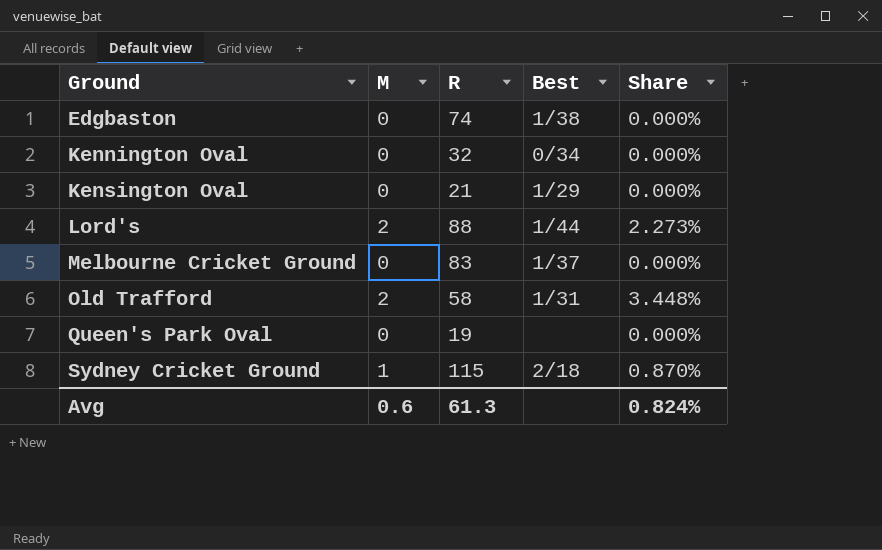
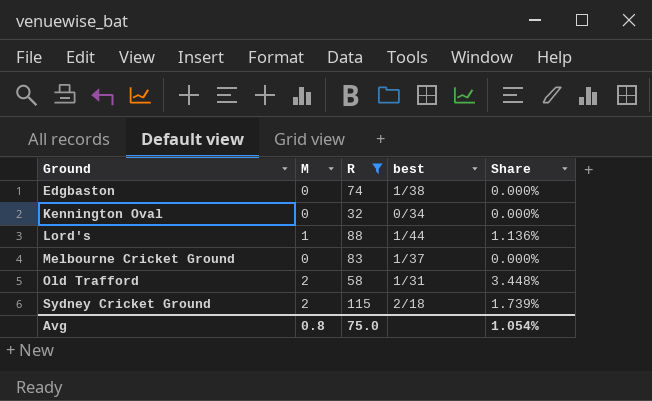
filter: none -> R >= 32
column name: Best -> best
Lord's | M: 2 -> 1
Lord's | Share: 2.273% -> 1.136%
Sydney Cricket Ground | M: 1 -> 2
Sydney Cricket Ground | Share: 0.870% -> 1.739%
Avg | M: 0.6 -> 0.8
Avg | R: 61.3 -> 75.0
Avg | Share: 0.824% -> 1.054%

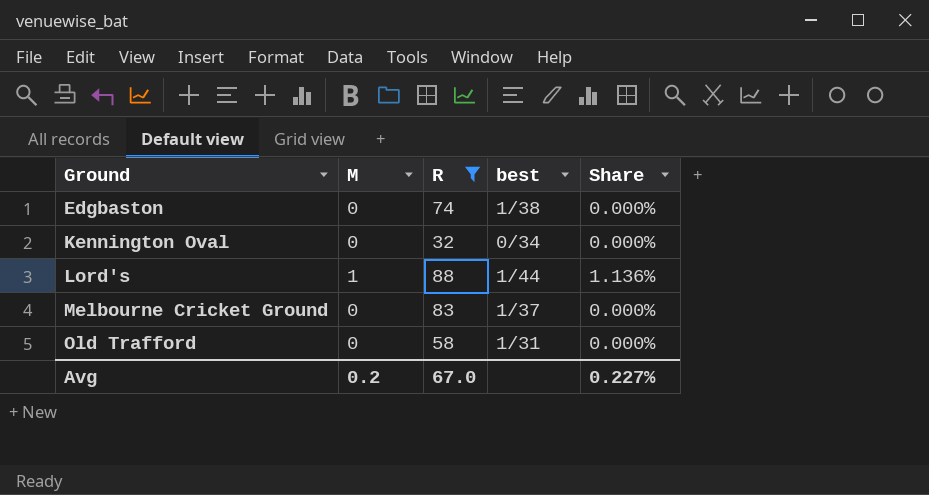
row Sydney Cricket Ground: 2 | 115 | 2/18 | 1.739% -> none
Old Trafford | M: 2 -> 0
Old Trafford | Share: 3.448% -> 0.000%
Avg | M: 0.8 -> 0.2
Avg | R: 75.0 -> 67.0
Avg | Share: 1.054% -> 0.227%

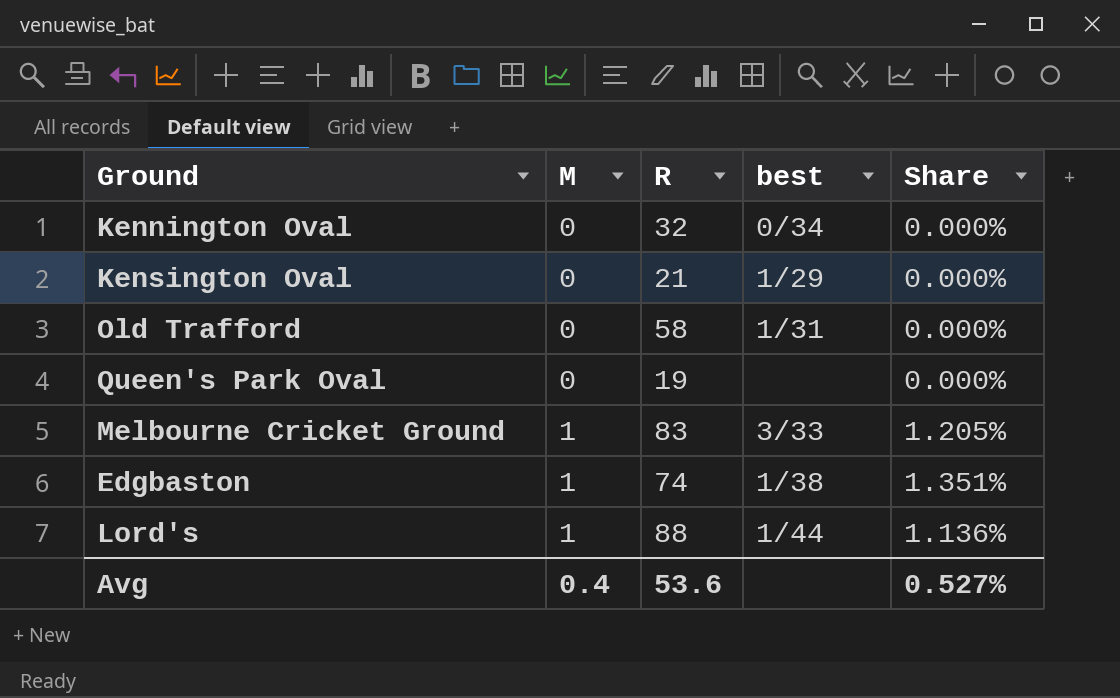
filter: R >= 32 -> none
row order: Ground ascending -> M ascending
Melbourne Cricket Ground | M: 0 -> 1
Melbourne Cricket Ground | best: 1/37 -> 3/33
Melbourne Cricket Ground | Share: 0.000% -> 1.205%
Edgbaston | M: 0 -> 1
Edgbaston | Share: 0.000% -> 1.351%
Avg | M: 0.2 -> 0.4
Avg | R: 67.0 -> 53.6
Avg | Share: 0.227% -> 0.527%

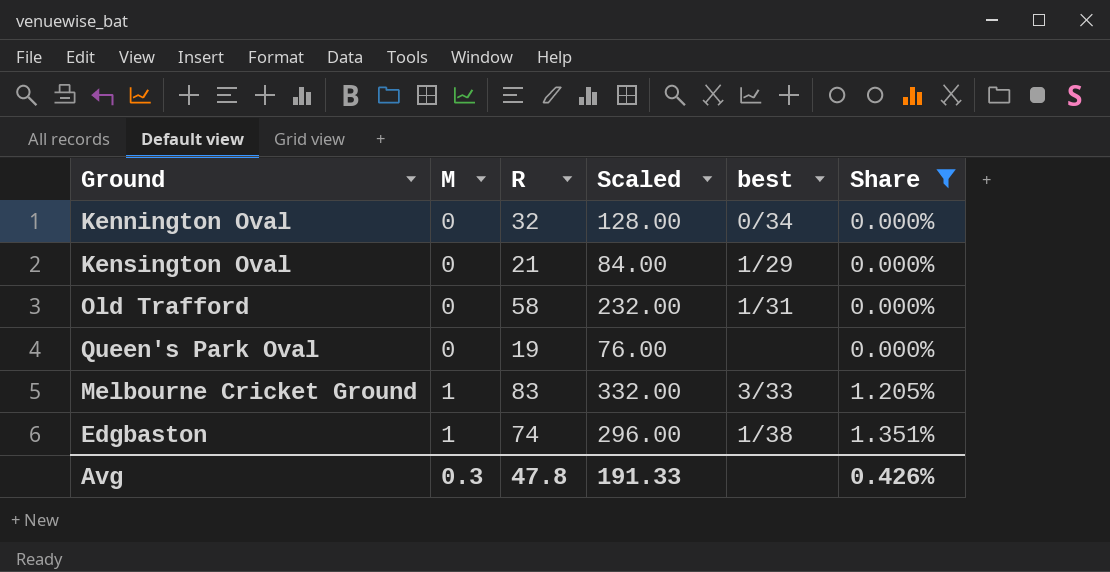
filter: none -> Share != 1.136%
column Scaled | formula: none -> [R] * 4
Avg | M: 0.4 -> 0.3
Avg | R: 53.6 -> 47.8
Avg | Share: 0.527% -> 0.426%

